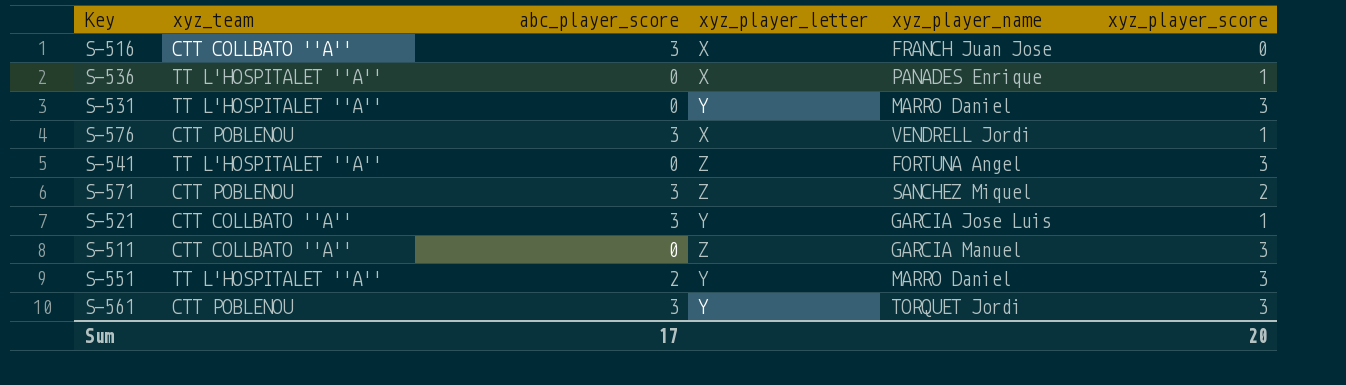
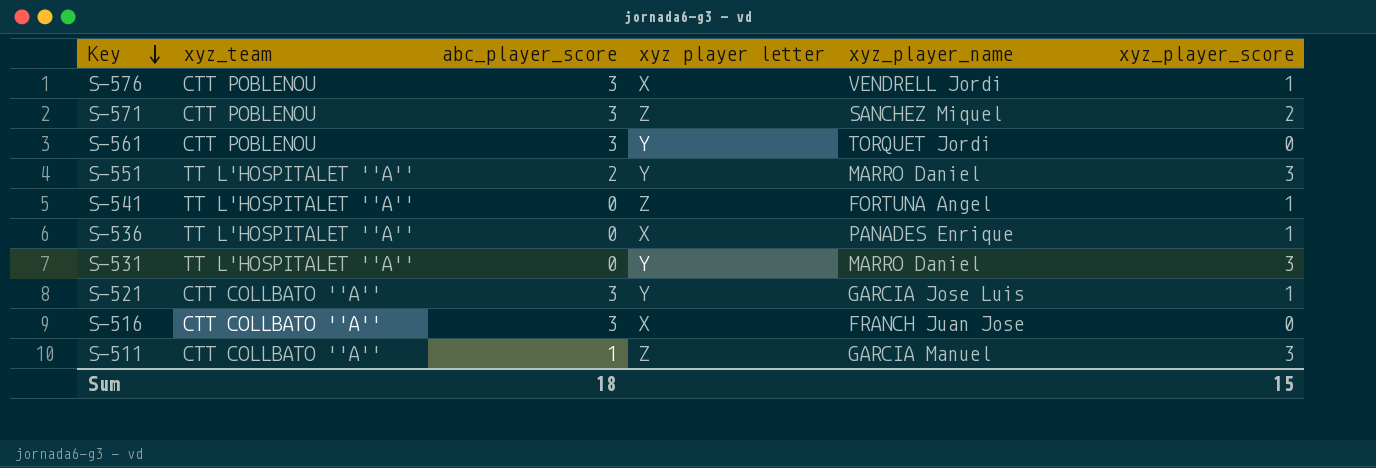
row order: none -> Key descending
column name: xyz_player_letter -> xyz player letter
S-561 | xyz_player_score: 3 -> 0
S-541 | xyz_player_score: 3 -> 1
S-511 | abc_player_score: 0 -> 1
Sum | abc_player_score: 17 -> 18
Sum | xyz_player_score: 20 -> 15

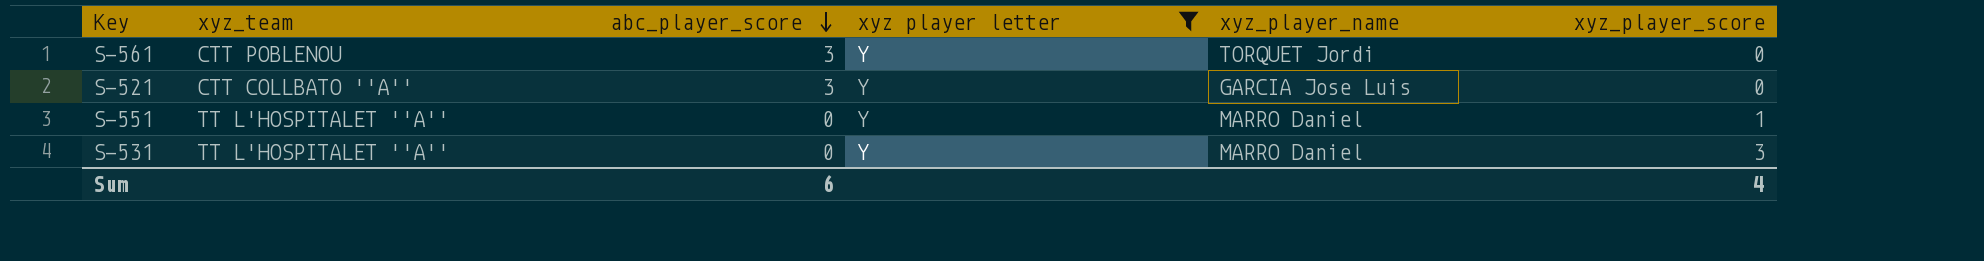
filter: none -> xyz player letter = Y
row order: Key descending -> abc_player_score descending
S-521 | xyz_player_score: 1 -> 0
S-551 | abc_player_score: 2 -> 0
S-551 | xyz_player_score: 3 -> 1
Sum | abc_player_score: 18 -> 6
Sum | xyz_player_score: 15 -> 4

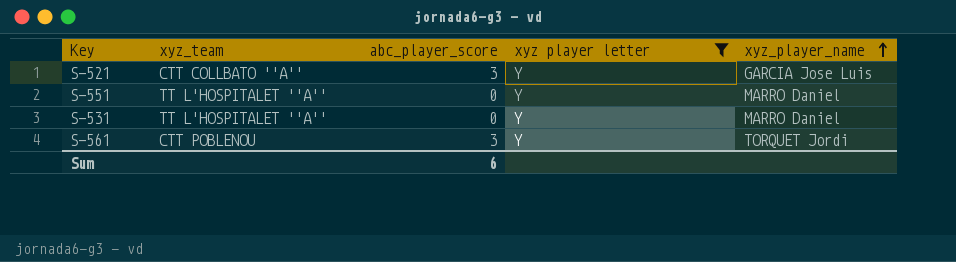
row order: abc_player_score descending -> xyz_player_name ascending
column xyz_player_score | position: 6 -> none

